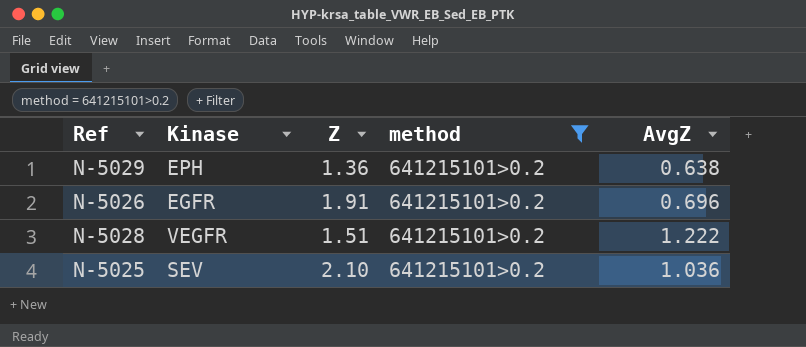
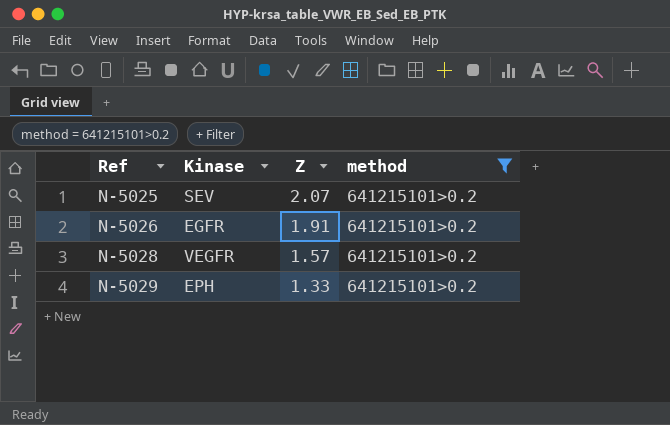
row order: none -> Ref ascending
column AvgZ | position: 5 -> none
N-5025 | Z: 2.10 -> 2.07
N-5028 | Z: 1.51 -> 1.57
N-5029 | Z: 1.36 -> 1.33

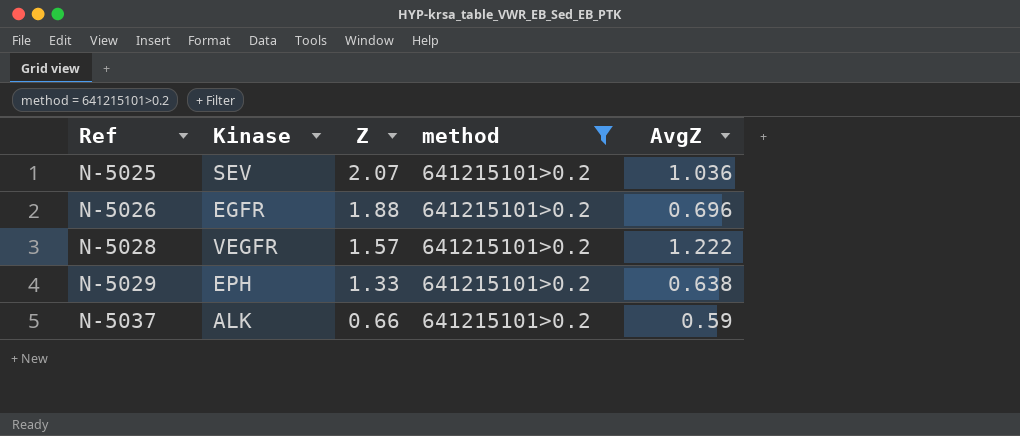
column AvgZ | position: none -> 5
N-5026 | Z: 1.91 -> 1.88
row N-5037: none -> ALK | 0.66 | 641215101>0.2 | 0.59

